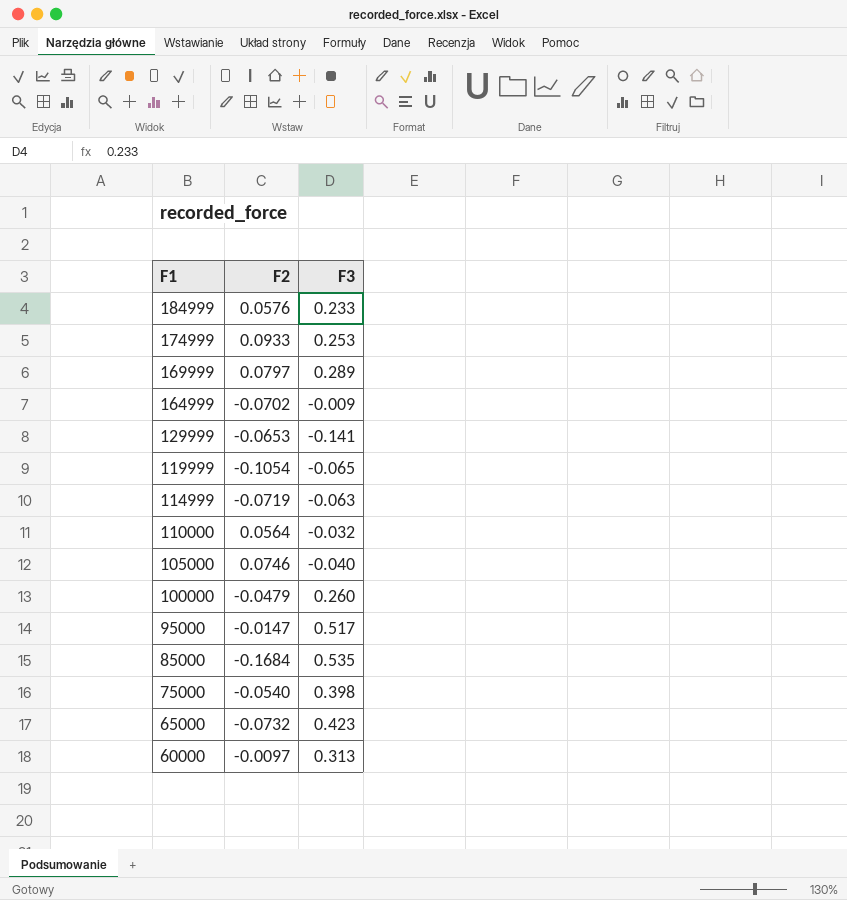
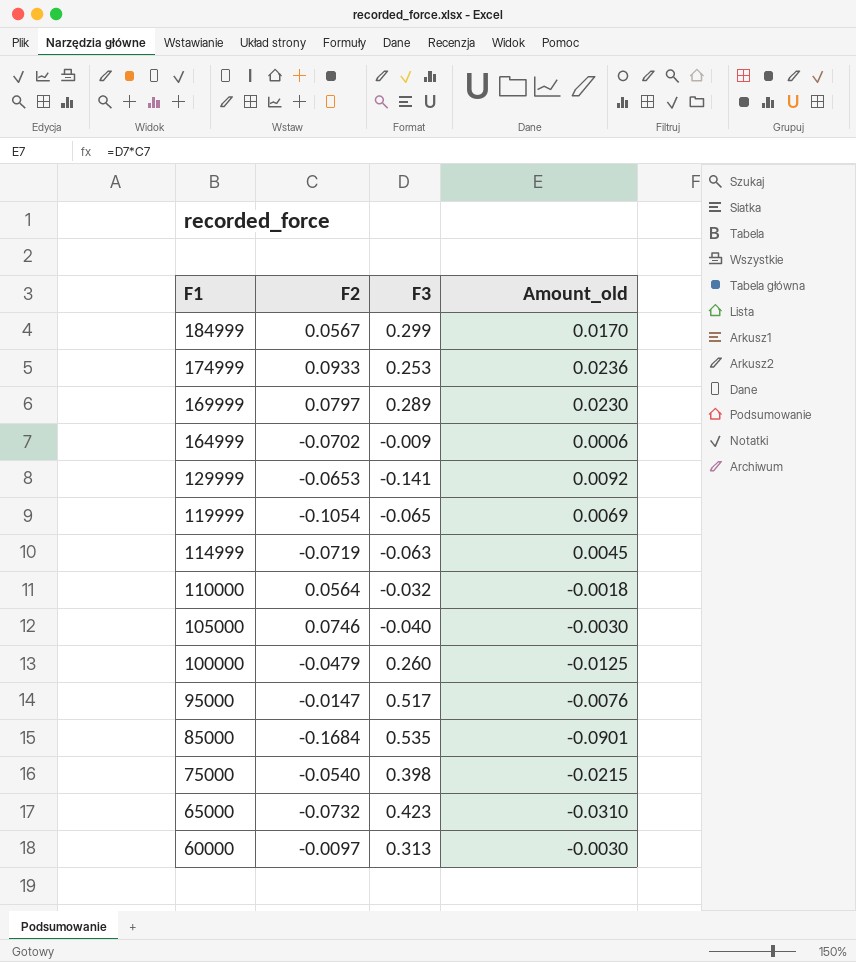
column Amount_old | formula: none -> [F2] * [F3]
184999 | F2: 0.0576 -> 0.0567
184999 | F3: 0.233 -> 0.299

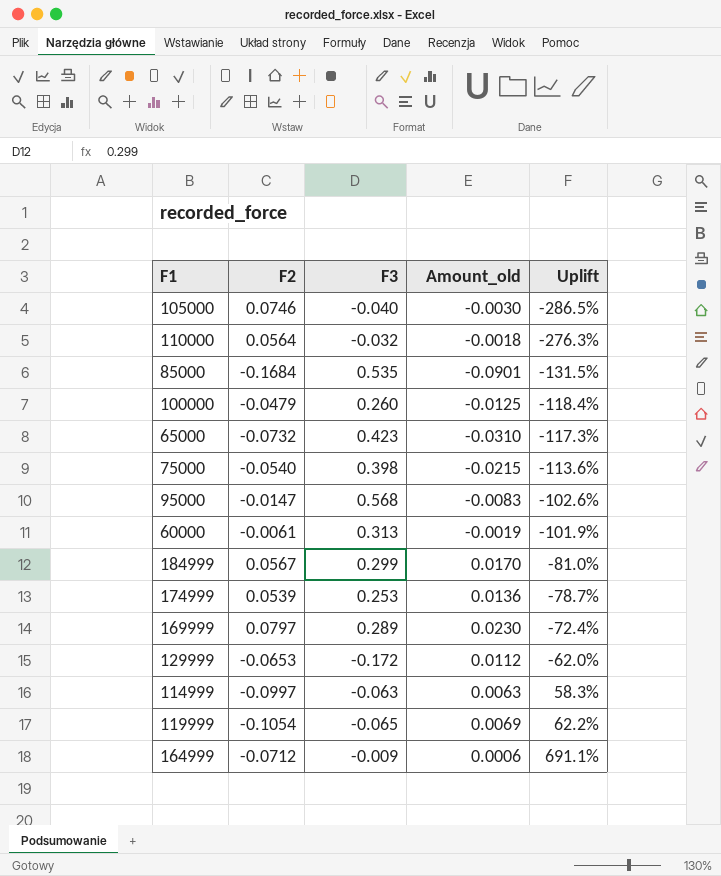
row order: F1 descending -> Uplift ascending
column Uplift | formula: none -> ([F2] - [F3]) / [F3]
95000 | F3: 0.517 -> 0.568
95000 | Amount_old: -0.0076 -> -0.0083
60000 | F2: -0.0097 -> -0.0061
60000 | Amount_old: -0.0030 -> -0.0019
174999 | F2: 0.0933 -> 0.0539
174999 | Amount_old: 0.0236 -> 0.0136
129999 | F3: -0.141 -> -0.172
129999 | Amount_old: 0.0092 -> 0.0112
114999 | F2: -0.0719 -> -0.0997
114999 | Amount_old: 0.0045 -> 0.0063
164999 | F2: -0.0702 -> -0.0712

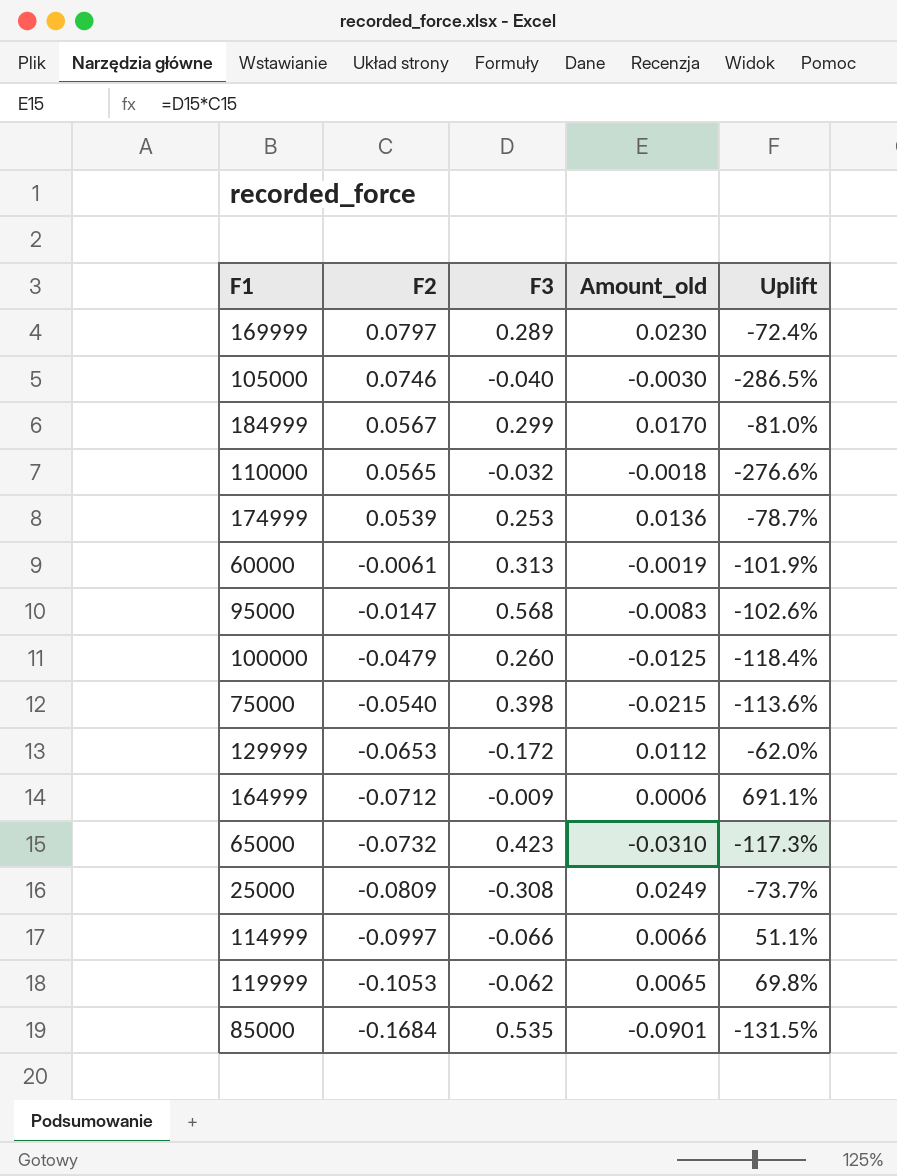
row order: Uplift ascending -> F2 descending
110000 | F2: 0.0564 -> 0.0565
110000 | Uplift: -276.3% -> -276.6%
row 25000: none -> -0.0809 | -0.308 | 0.0249 | -73.7%
114999 | F3: -0.063 -> -0.066
114999 | Amount_old: 0.0063 -> 0.0066
114999 | Uplift: 58.3% -> 51.1%
119999 | F2: -0.1054 -> -0.1053
119999 | F3: -0.065 -> -0.062
119999 | Amount_old: 0.0069 -> 0.0065
119999 | Uplift: 62.2% -> 69.8%

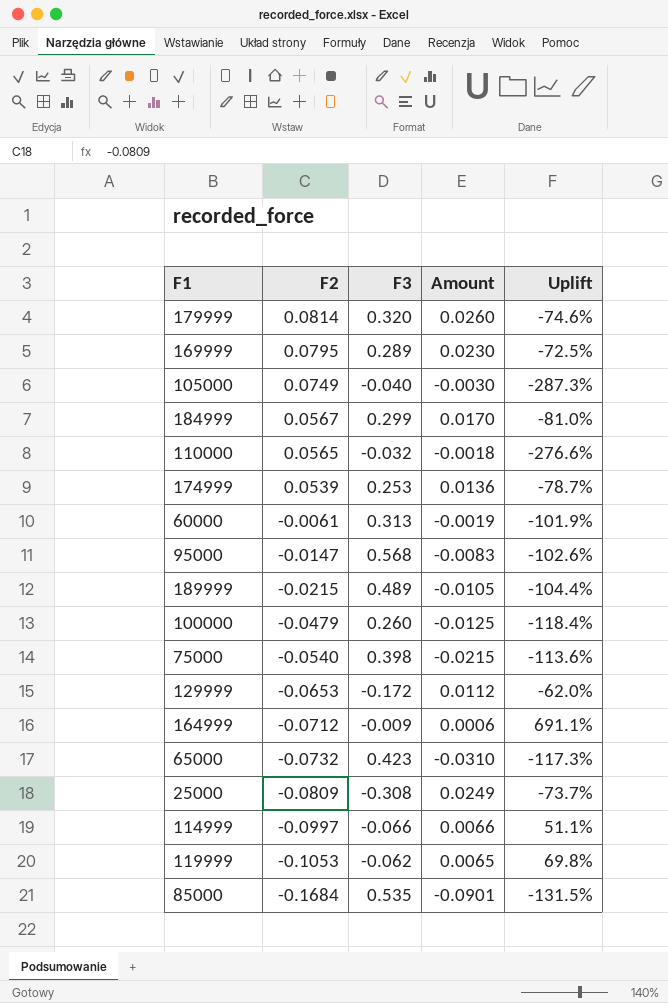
column name: Amount_old -> Amount
row 179999: none -> 0.0814 | 0.320 | 0.0260 | -74.6%
169999 | F2: 0.0797 -> 0.0795
169999 | Uplift: -72.4% -> -72.5%
105000 | F2: 0.0746 -> 0.0749
105000 | Uplift: -286.5% -> -287.3%
row 189999: none -> -0.0215 | 0.489 | -0.0105 | -104.4%

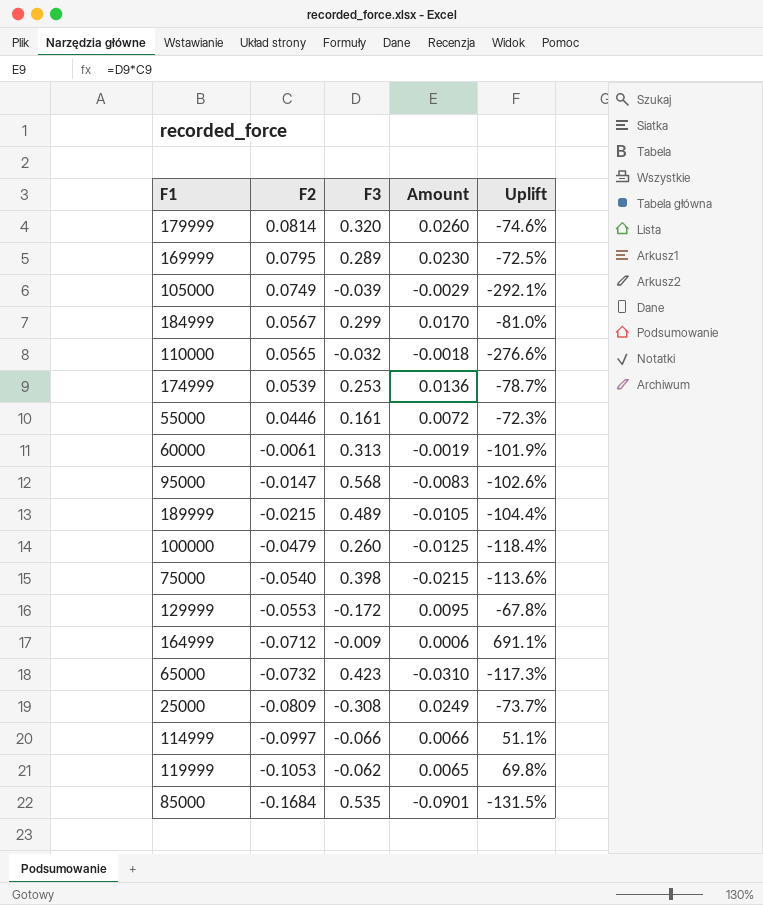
105000 | F3: -0.040 -> -0.039
105000 | Amount: -0.0030 -> -0.0029
105000 | Uplift: -287.3% -> -292.1%
row 55000: none -> 0.0446 | 0.161 | 0.0072 | -72.3%
129999 | F2: -0.0653 -> -0.0553
129999 | Amount: 0.0112 -> 0.0095
129999 | Uplift: -62.0% -> -67.8%

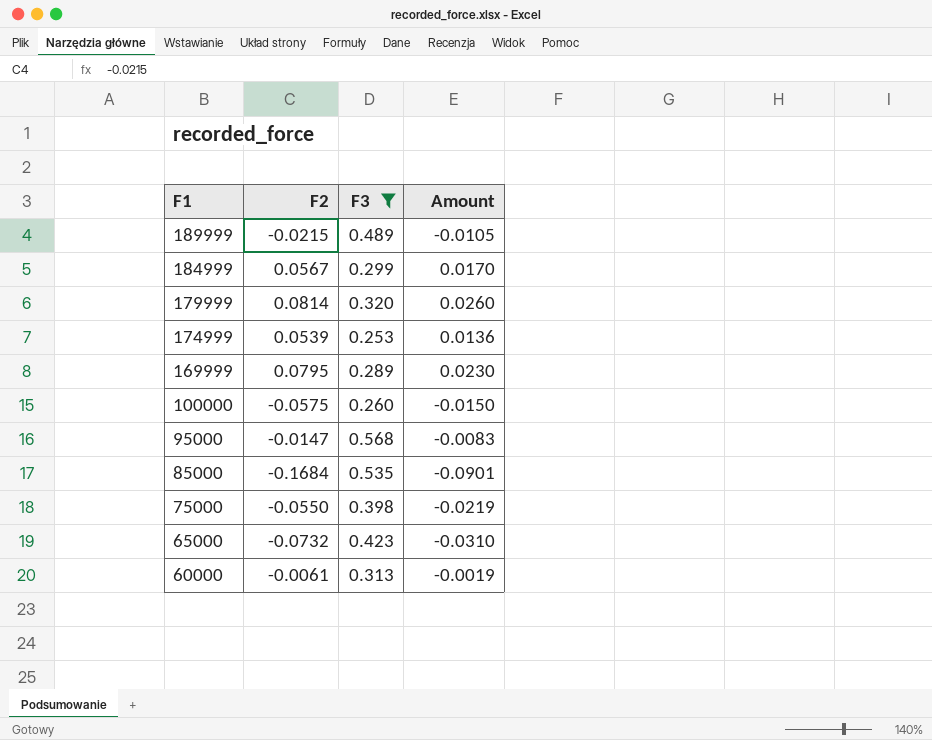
filter: none -> F3 >= 0.253
row order: F2 descending -> F1 descending
column Uplift | formula: ([F2] - [F3]) / [F3] -> none
100000 | F2: -0.0479 -> -0.0575
100000 | Amount: -0.0125 -> -0.0150
75000 | F2: -0.0540 -> -0.0550
75000 | Amount: -0.0215 -> -0.0219

